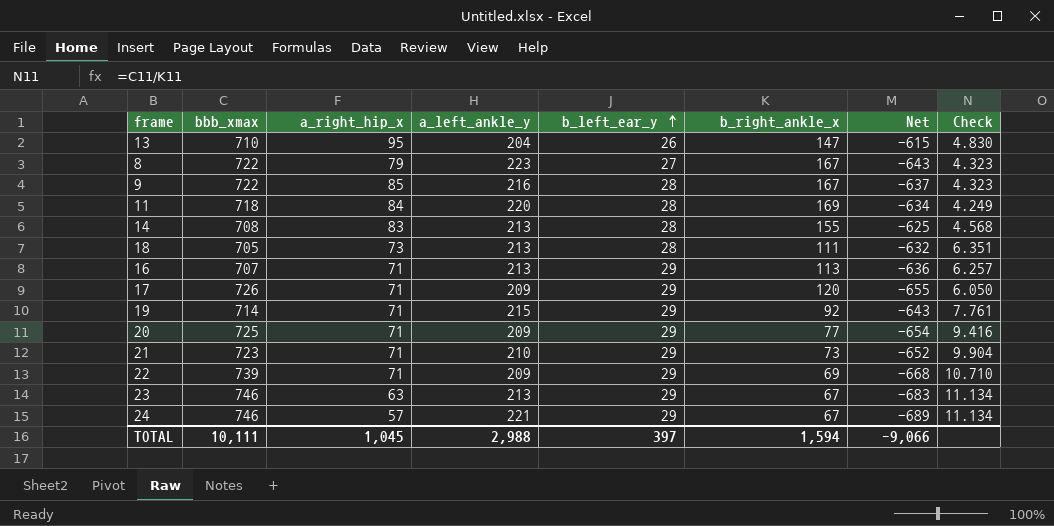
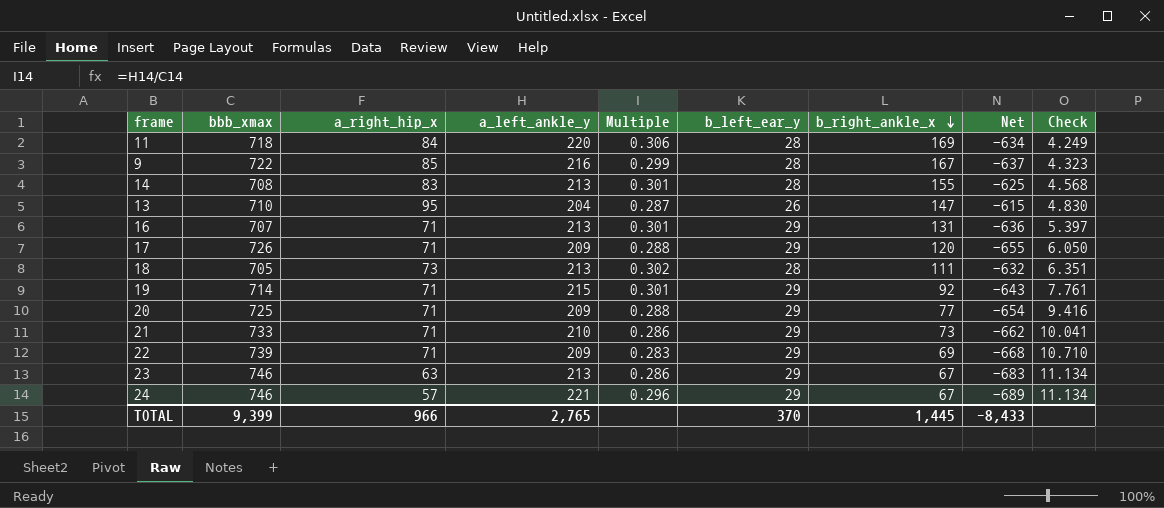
row order: b_left_ear_y ascending -> b_right_ankle_x descending
column Multiple | formula: none -> [a_left_ankle_y] / [bbb_xmax]
row 8: 722 | 79 | 223 | 27 | 167 | -643 | 4.323 -> none
16 | b_right_ankle_x: 113 -> 131
16 | Check: 6.257 -> 5.397
21 | bbb_xmax: 723 -> 733
21 | Net: -652 -> -662
21 | Check: 9.904 -> 10.041
TOTAL | bbb_xmax: 10,111 -> 9,399
TOTAL | a_right_hip_x: 1,045 -> 966
TOTAL | a_left_ankle_y: 2,988 -> 2,765
TOTAL | b_left_ear_y: 397 -> 370
TOTAL | b_right_ankle_x: 1,594 -> 1,445
TOTAL | Net: -9,066 -> -8,433

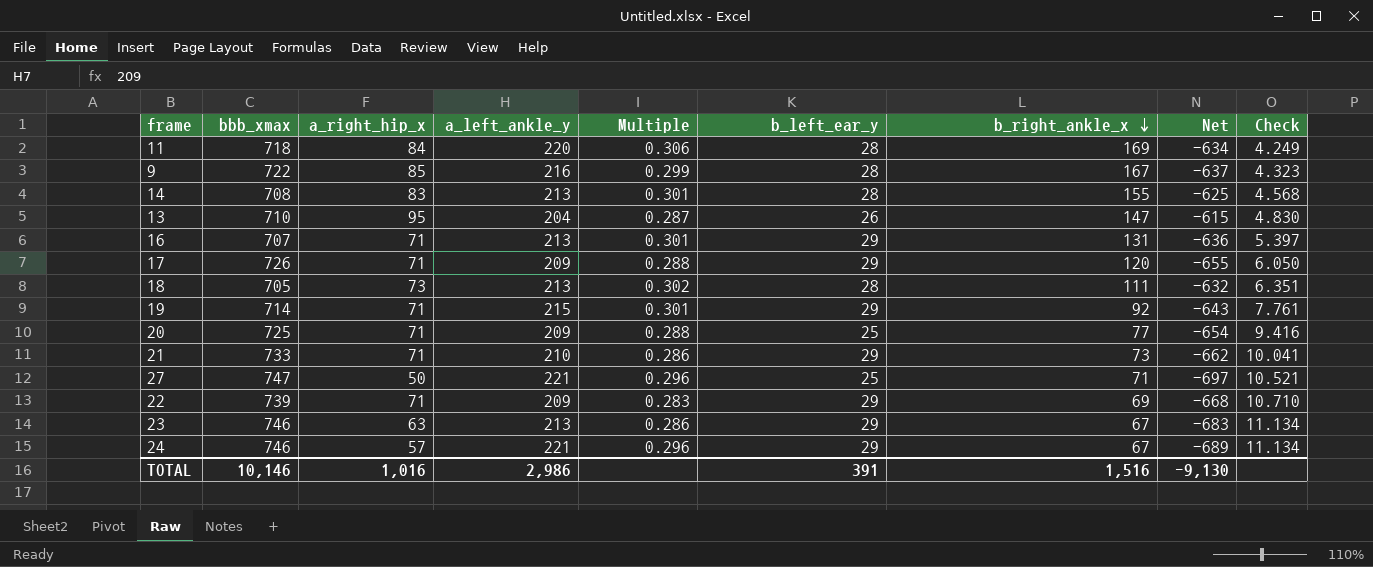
20 | b_left_ear_y: 29 -> 25
row 27: none -> 747 | 50 | 221 | 0.296 | 25 | 71 | -697 | 10.521
TOTAL | bbb_xmax: 9,399 -> 10,146
TOTAL | a_right_hip_x: 966 -> 1,016
TOTAL | a_left_ankle_y: 2,765 -> 2,986
TOTAL | b_left_ear_y: 370 -> 391
TOTAL | b_right_ankle_x: 1,445 -> 1,516
TOTAL | Net: -8,433 -> -9,130

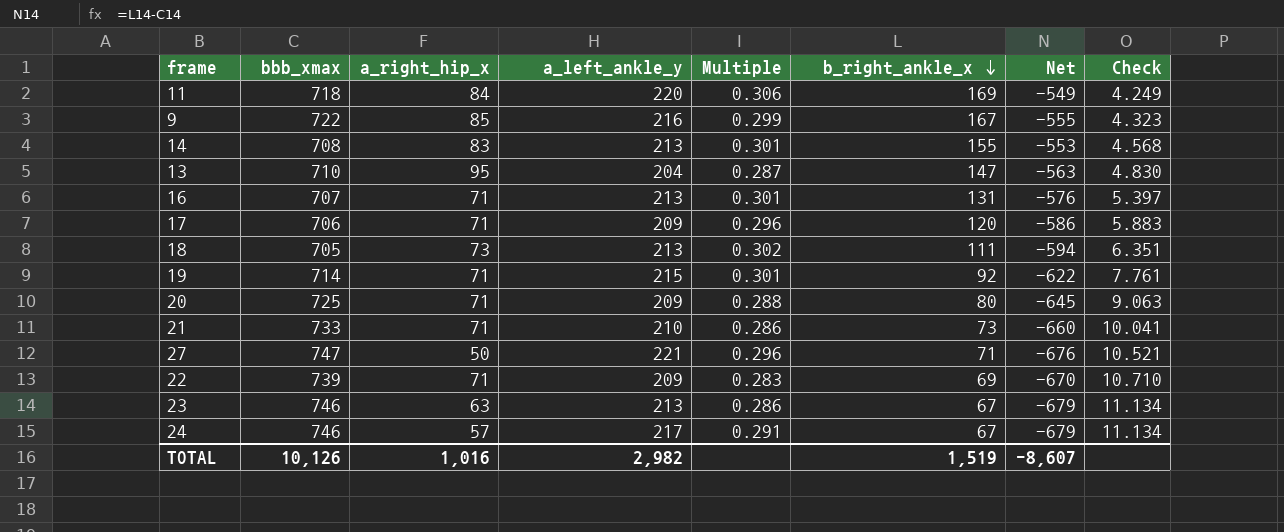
column b_left_ear_y | position: 6 -> none
column Net | formula: [a_right_hip_x] - [bbb_xmax] -> [b_right_ankle_x] - [bbb_xmax]
17 | bbb_xmax: 726 -> 706
17 | Multiple: 0.288 -> 0.296
17 | Check: 6.050 -> 5.883
20 | b_right_ankle_x: 77 -> 80
20 | Check: 9.416 -> 9.063
24 | a_left_ankle_y: 221 -> 217
24 | Multiple: 0.296 -> 0.291
TOTAL | bbb_xmax: 10,146 -> 10,126
TOTAL | a_left_ankle_y: 2,986 -> 2,982
TOTAL | b_right_ankle_x: 1,516 -> 1,519
TOTAL | Net: -9,130 -> -8,607

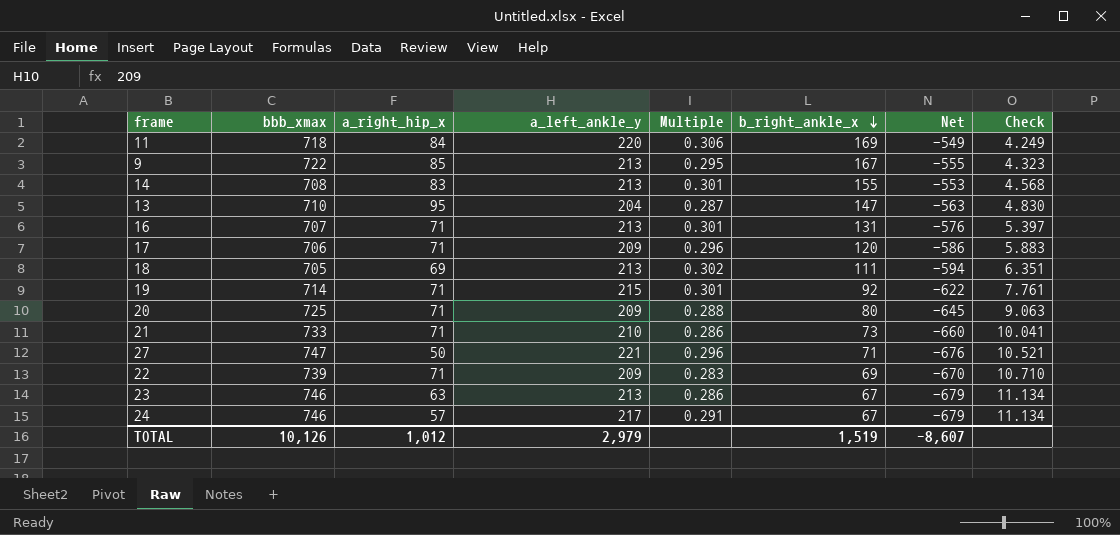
9 | a_left_ankle_y: 216 -> 213
9 | Multiple: 0.299 -> 0.295
18 | a_right_hip_x: 73 -> 69
TOTAL | a_right_hip_x: 1,016 -> 1,012
TOTAL | a_left_ankle_y: 2,982 -> 2,979

